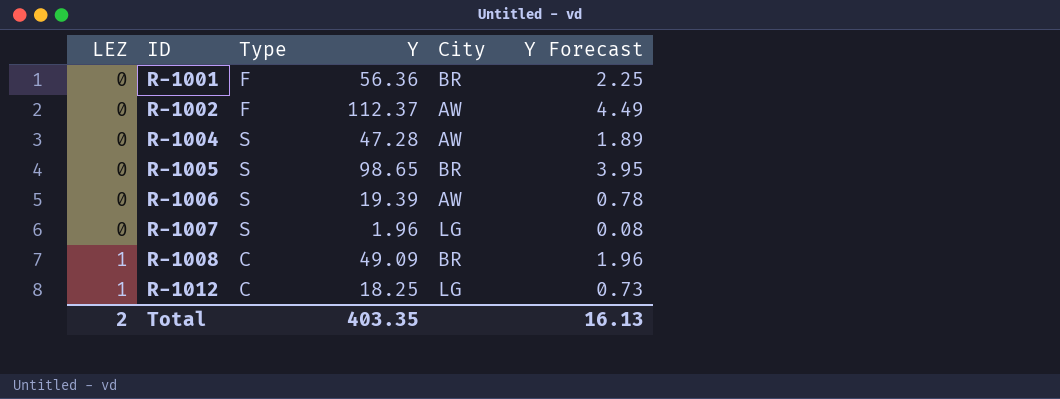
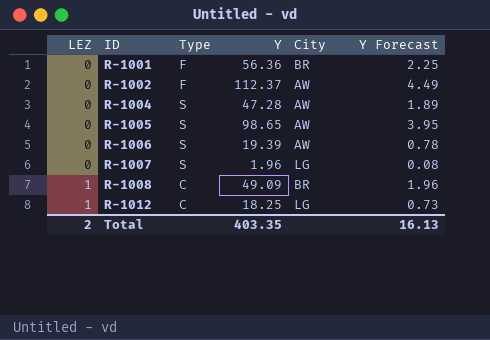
R-1005 | City: BR -> AW

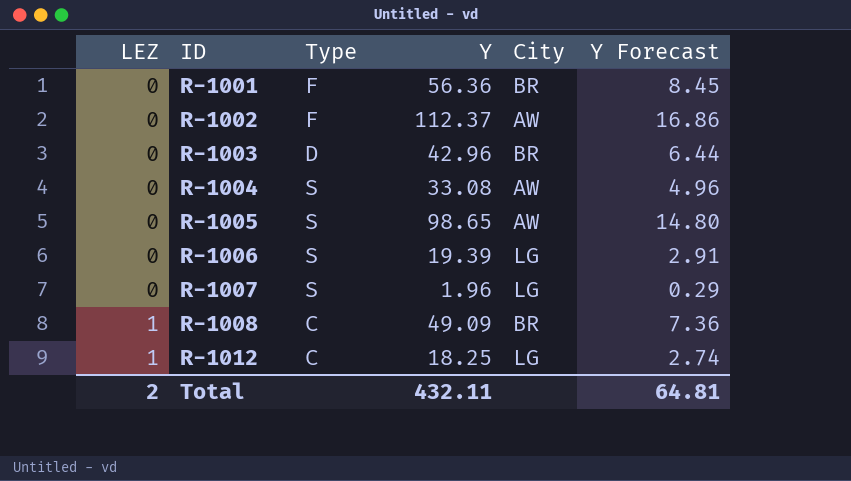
column Y Forecast | formula: [Y] * 0.04 -> [Y] * 0.15
row R-1003: none -> 0 | D | 42.96 | BR | 6.44
R-1004 | Y: 47.28 -> 33.08
R-1006 | City: AW -> LG
Total | Y: 403.35 -> 432.11
Total | Y Forecast: 16.13 -> 64.81

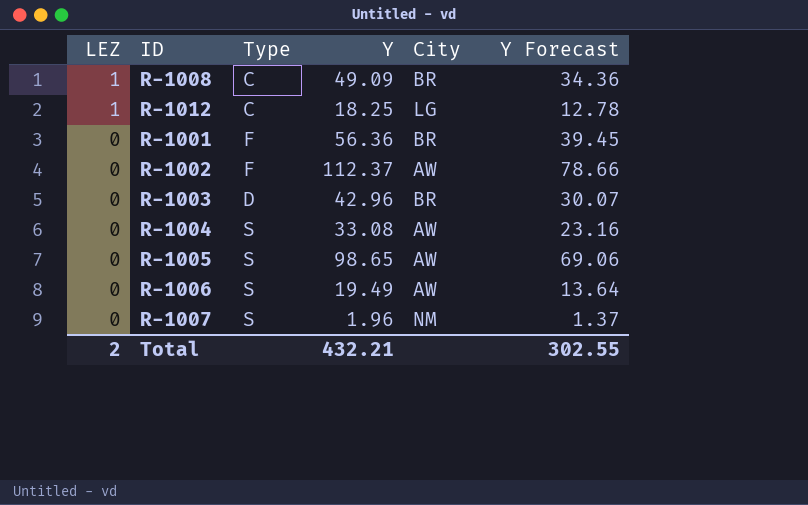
row order: LEZ ascending -> LEZ descending
column Y Forecast | formula: [Y] * 0.15 -> [Y] * 0.7
R-1006 | Y: 19.39 -> 19.49
R-1006 | City: LG -> AW
R-1007 | City: LG -> NM
Total | Y: 432.11 -> 432.21
Total | Y Forecast: 64.81 -> 302.55

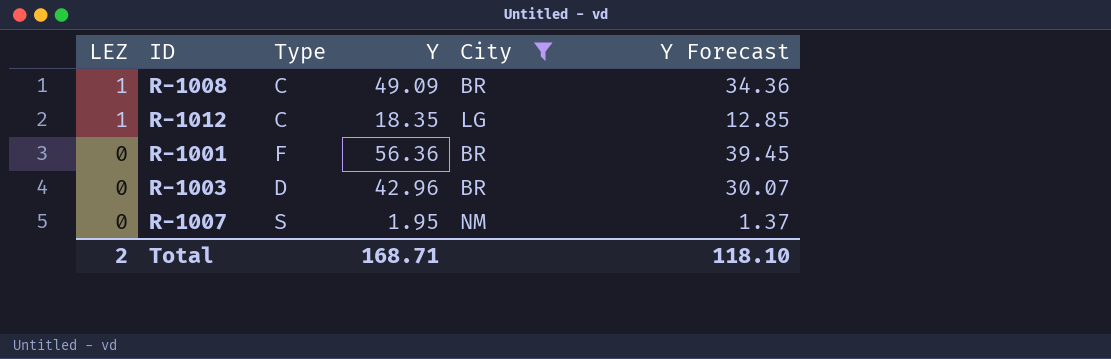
filter: none -> City != AW
R-1012 | Y: 18.25 -> 18.35
R-1012 | Y Forecast: 12.78 -> 12.85
R-1007 | Y: 1.96 -> 1.95
Total | Y: 432.21 -> 168.71
Total | Y Forecast: 302.55 -> 118.10

